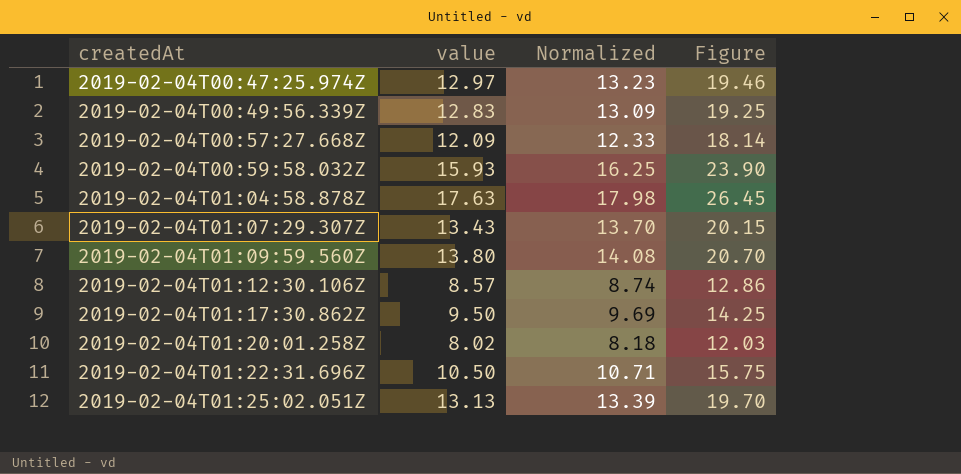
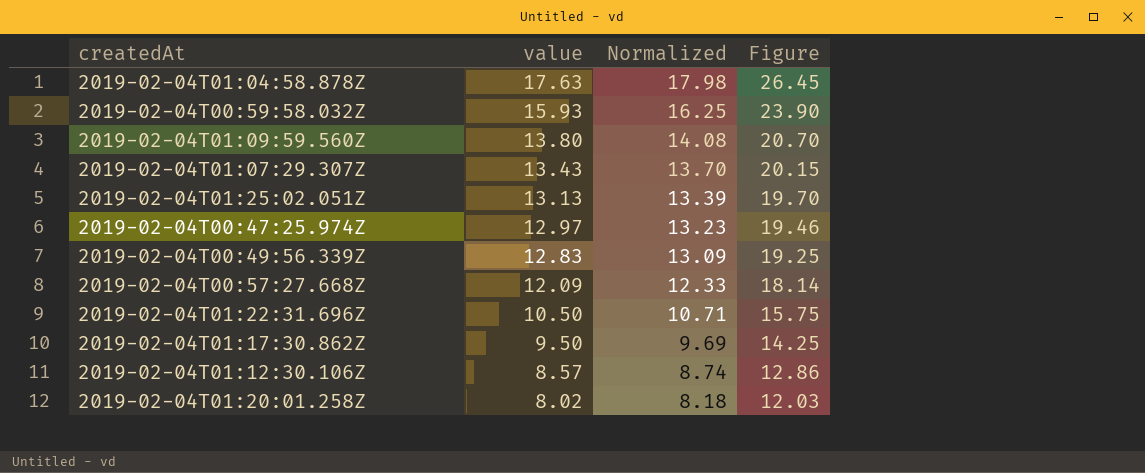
row order: createdAt ascending -> value descending

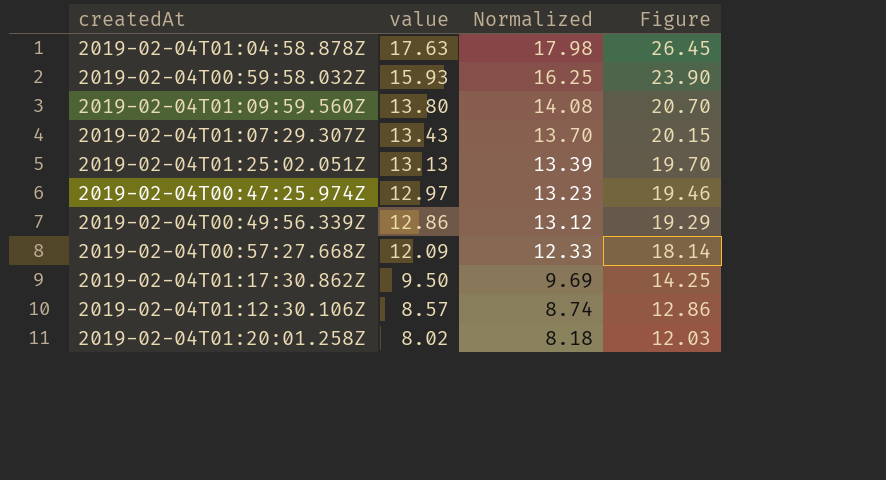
row 2019-02-04T01:22:31.696Z: 10.50 | 10.71 | 15.75 -> none
2019-02-04T00:49:56.339Z | value: 12.83 -> 12.86
2019-02-04T00:49:56.339Z | Normalized: 13.09 -> 13.12
2019-02-04T00:49:56.339Z | Figure: 19.25 -> 19.29

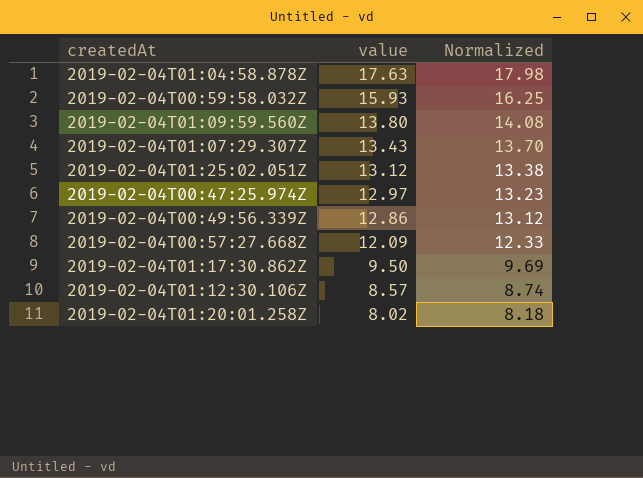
column Figure | formula: [value] * 1.5 -> none
2019-02-04T01:25:02.051Z | value: 13.13 -> 13.12
2019-02-04T01:25:02.051Z | Normalized: 13.39 -> 13.38

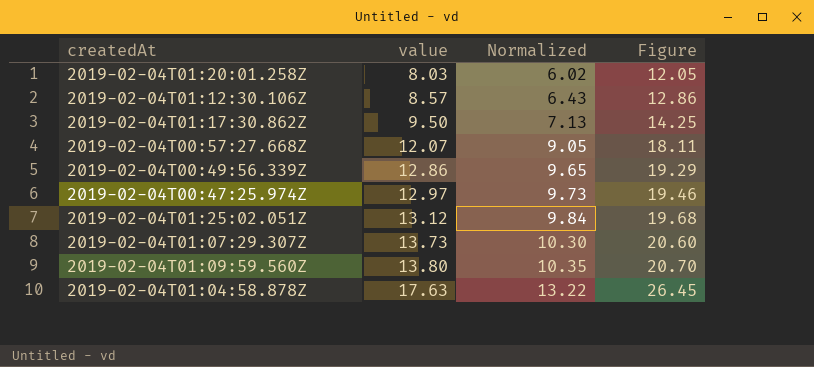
row order: value descending -> value ascending
column Normalized | formula: [value] * 1.02 -> [value] * 0.75
column Figure | formula: none -> [value] * 1.5
row 2019-02-04T00:59:58.032Z: 15.93 | 16.25 -> none
2019-02-04T01:20:01.258Z | value: 8.02 -> 8.03
2019-02-04T00:57:27.668Z | value: 12.09 -> 12.07
2019-02-04T01:07:29.307Z | value: 13.43 -> 13.73

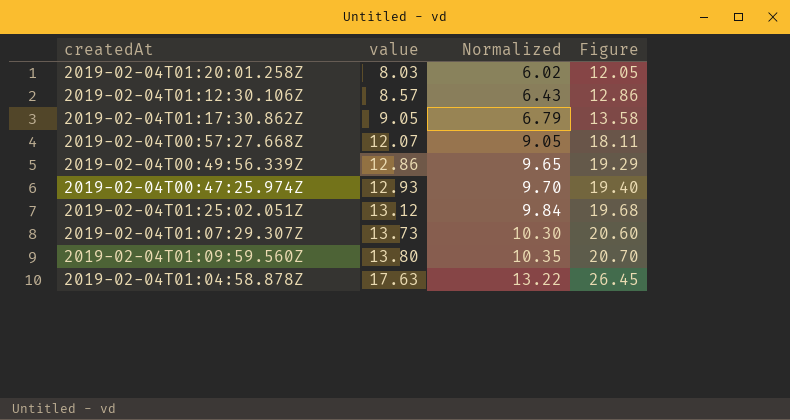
2019-02-04T01:17:30.862Z | value: 9.50 -> 9.05
2019-02-04T01:17:30.862Z | Normalized: 7.13 -> 6.79
2019-02-04T01:17:30.862Z | Figure: 14.25 -> 13.58
2019-02-04T00:47:25.974Z | value: 12.97 -> 12.93
2019-02-04T00:47:25.974Z | Normalized: 9.73 -> 9.70
2019-02-04T00:47:25.974Z | Figure: 19.46 -> 19.40

